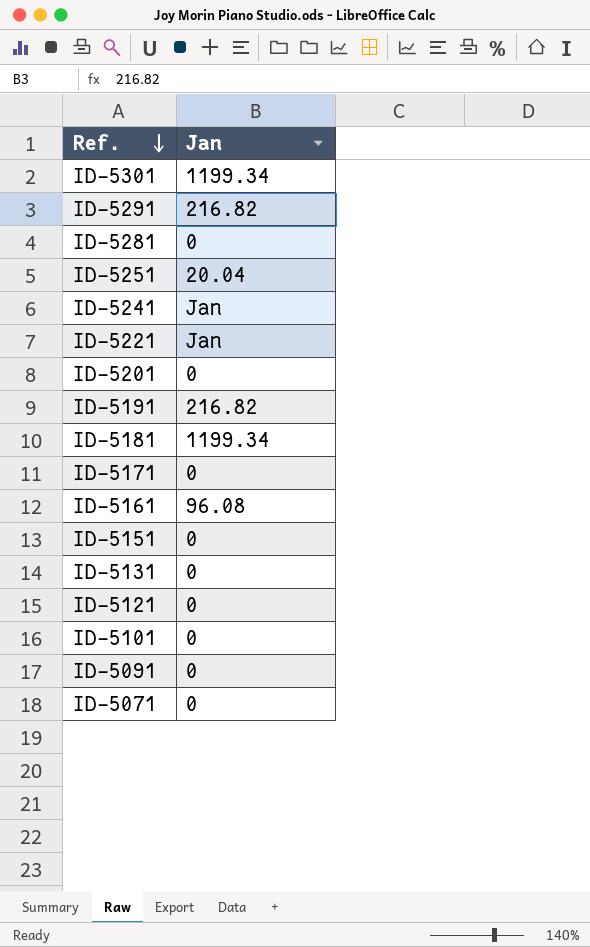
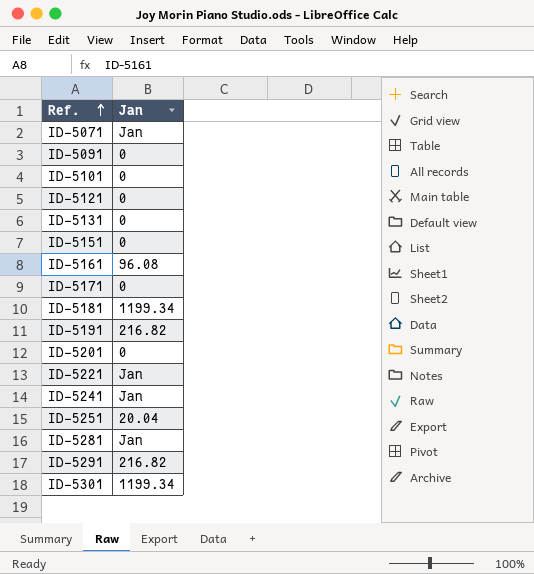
row order: Ref. descending -> Ref. ascending
ID-5071 | Jan: 0 -> Jan
ID-5281 | Jan: 0 -> Jan

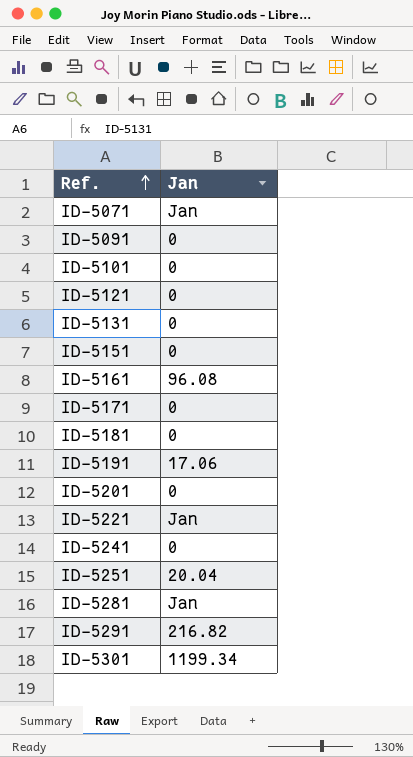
ID-5181 | Jan: 1199.34 -> 0
ID-5191 | Jan: 216.82 -> 17.06
ID-5241 | Jan: Jan -> 0

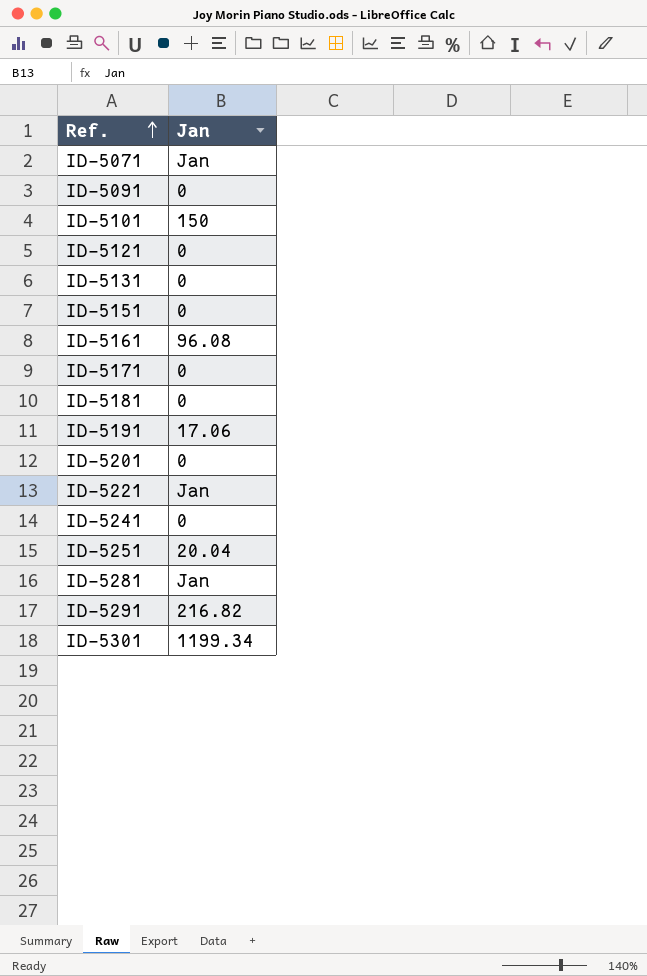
ID-5101 | Jan: 0 -> 150

